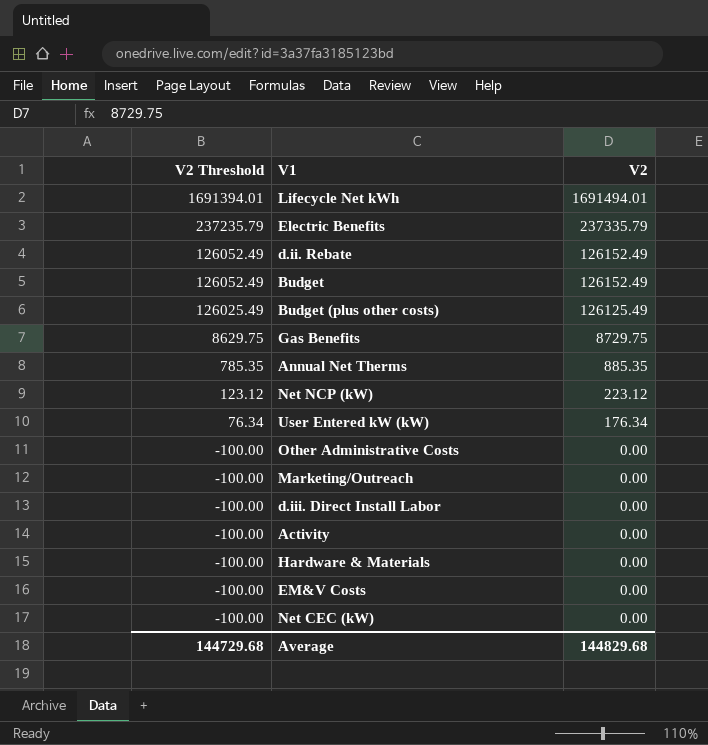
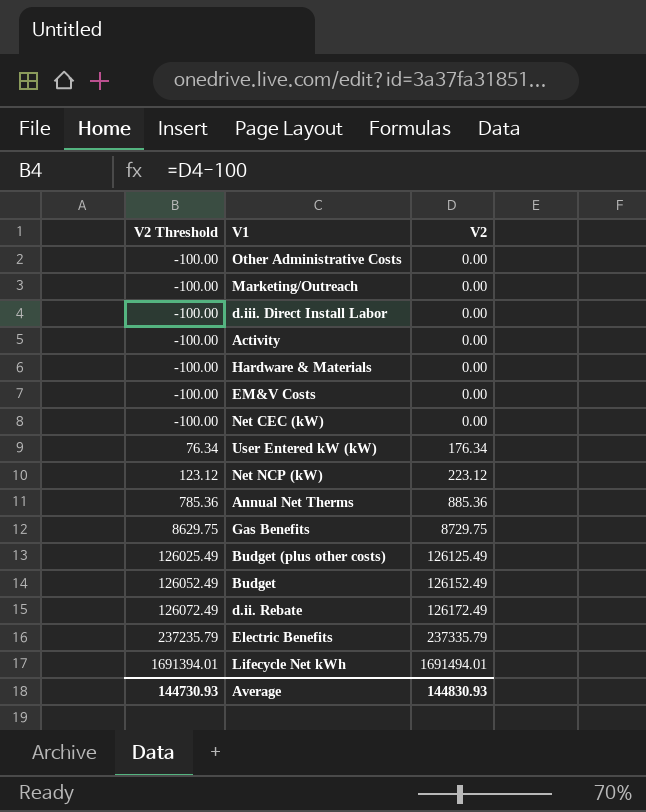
row order: V2 Threshold descending -> V2 Threshold ascending
Annual Net Therms | V2 Threshold: 785.35 -> 785.36
Annual Net Therms | V2: 885.35 -> 885.36
d.ii. Rebate | V2 Threshold: 126052.49 -> 126072.49
d.ii. Rebate | V2: 126152.49 -> 126172.49
Average | V2 Threshold: 144729.68 -> 144730.93
Average | V2: 144829.68 -> 144830.93

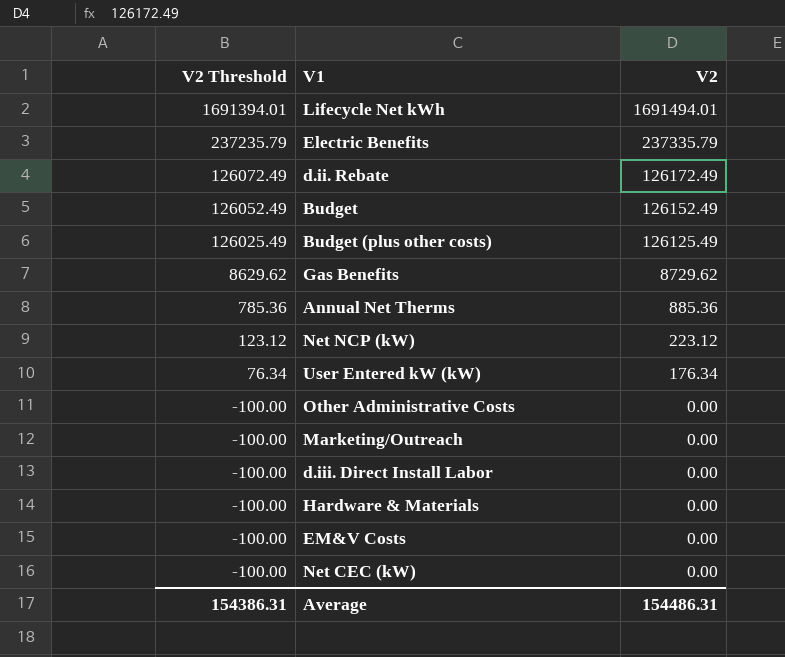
row order: V2 Threshold ascending -> V2 Threshold descending
row Activity: -100.00 | 0.00 -> none
Gas Benefits | V2 Threshold: 8629.75 -> 8629.62
Gas Benefits | V2: 8729.75 -> 8729.62
Average | V2 Threshold: 144730.93 -> 154386.31
Average | V2: 144830.93 -> 154486.31

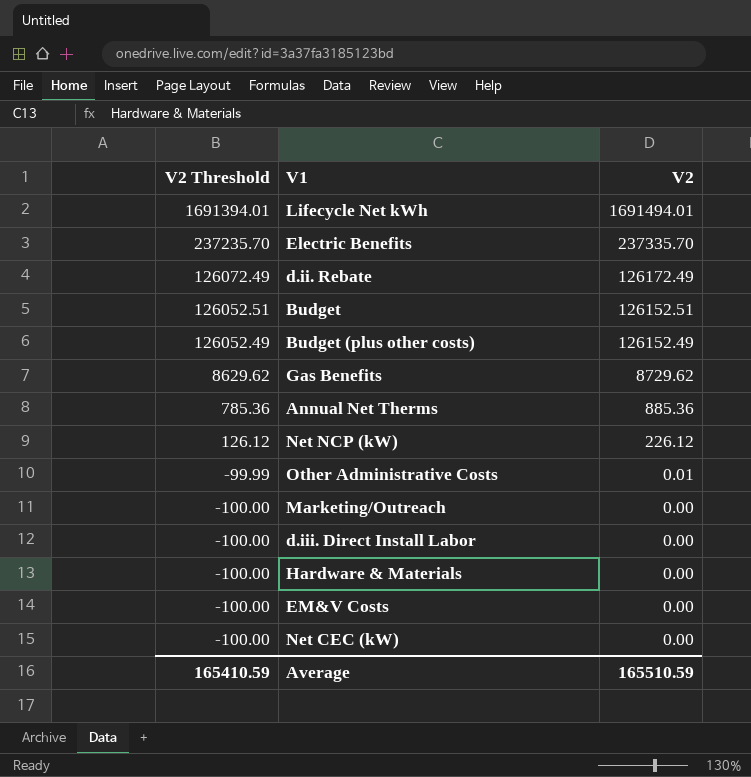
row User Entered kW (kW): 76.34 | 176.34 -> none
Electric Benefits | V2 Threshold: 237235.79 -> 237235.70
Electric Benefits | V2: 237335.79 -> 237335.70
Budget | V2 Threshold: 126052.49 -> 126052.51
Budget | V2: 126152.49 -> 126152.51
Budget (plus other costs) | V2 Threshold: 126025.49 -> 126052.49
Budget (plus other costs) | V2: 126125.49 -> 126152.49
Net NCP (kW) | V2 Threshold: 123.12 -> 126.12
Net NCP (kW) | V2: 223.12 -> 226.12
Other Administrative Costs | V2 Threshold: -100.00 -> -99.99
Other Administrative Costs | V2: 0.00 -> 0.01
Average | V2 Threshold: 154386.31 -> 165410.59
Average | V2: 154486.31 -> 165510.59

